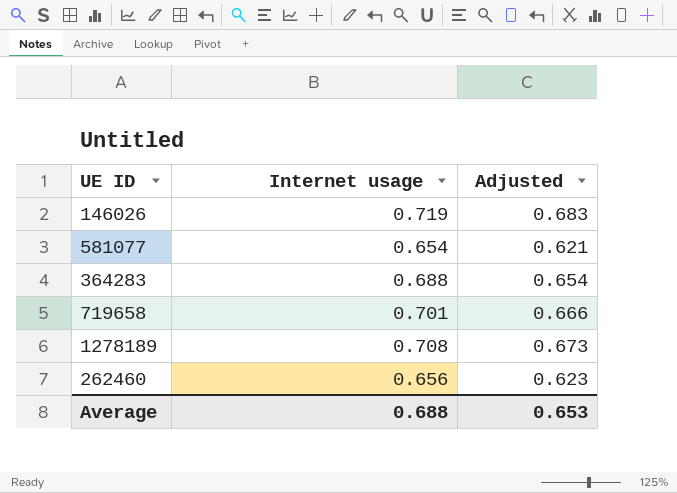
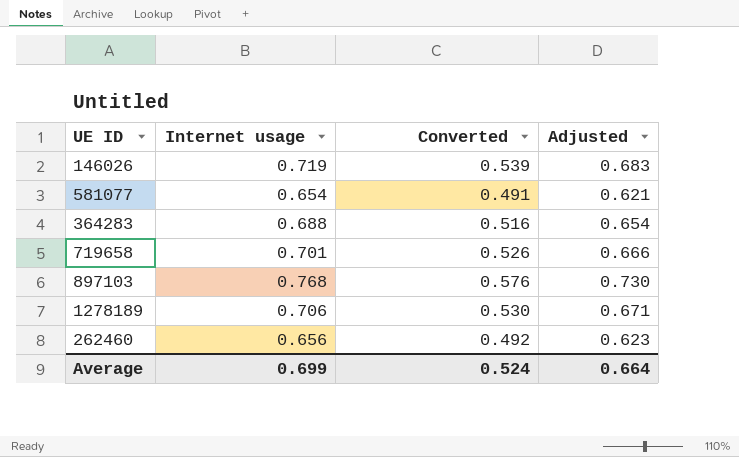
column Converted | formula: none -> [Internet usage] * 0.75
row 897103: none -> 0.768 | 0.576 | 0.730
1278189 | Internet usage: 0.708 -> 0.706
1278189 | Adjusted: 0.673 -> 0.671
Average | Internet usage: 0.688 -> 0.699
Average | Adjusted: 0.653 -> 0.664

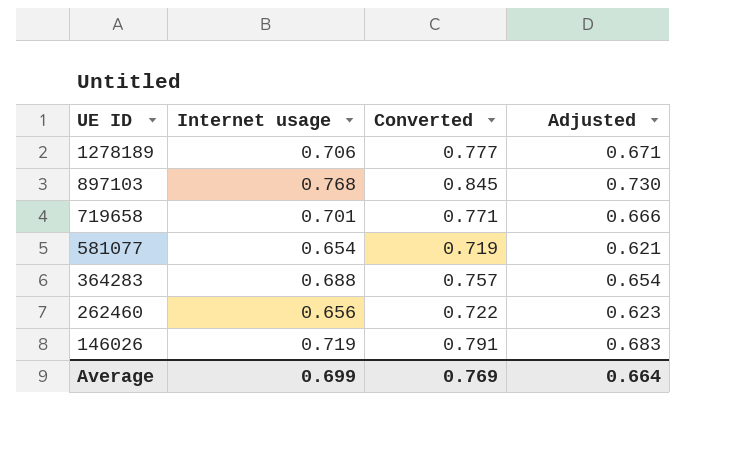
row order: none -> UE ID descending
column Converted | formula: [Internet usage] * 0.75 -> [Internet usage] * 1.1
Average | Converted: 0.524 -> 0.769

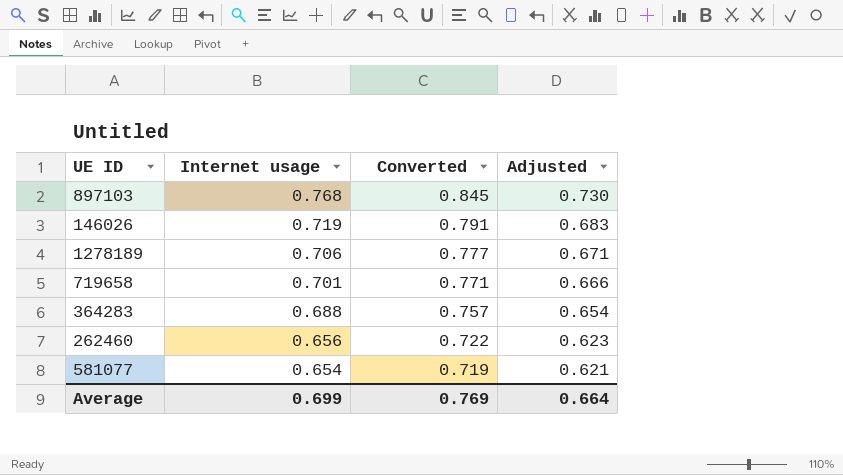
row order: UE ID descending -> Internet usage descending

